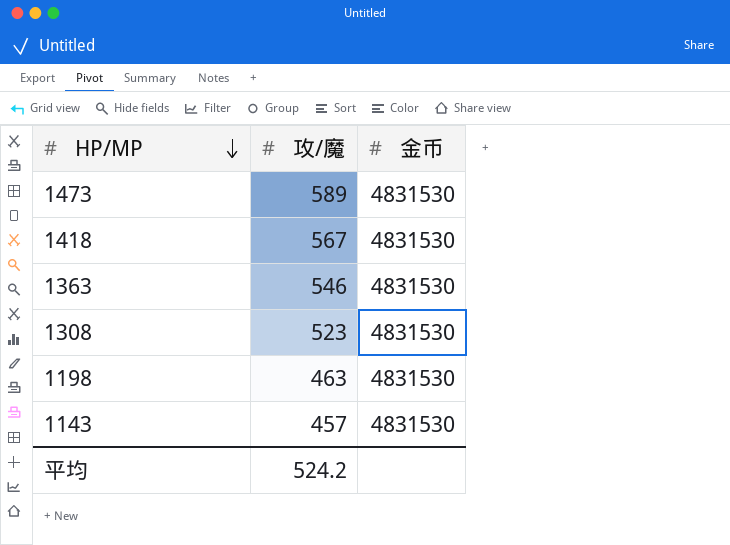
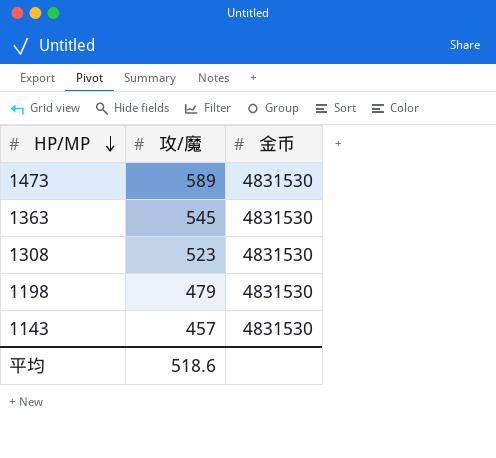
row 1418: 567 | 4831530 -> none
1363 | 攻/魔: 546 -> 545
1198 | 攻/魔: 463 -> 479
平均 | 攻/魔: 524.2 -> 518.6

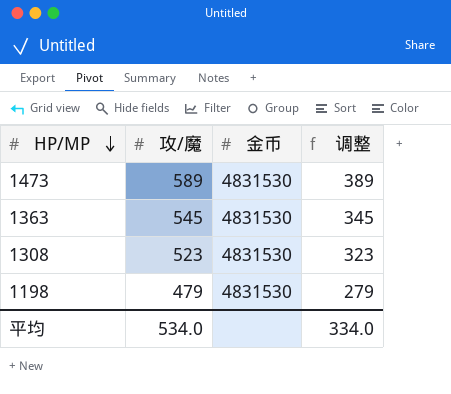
column 调整 | formula: none -> [攻/魔] - 200
row 1143: 457 | 4831530 -> none
平均 | 攻/魔: 518.6 -> 534.0

